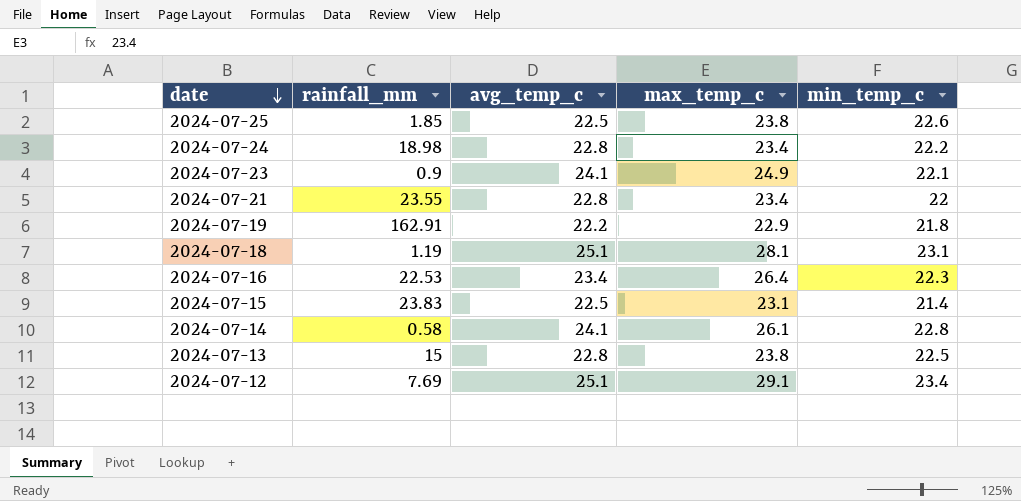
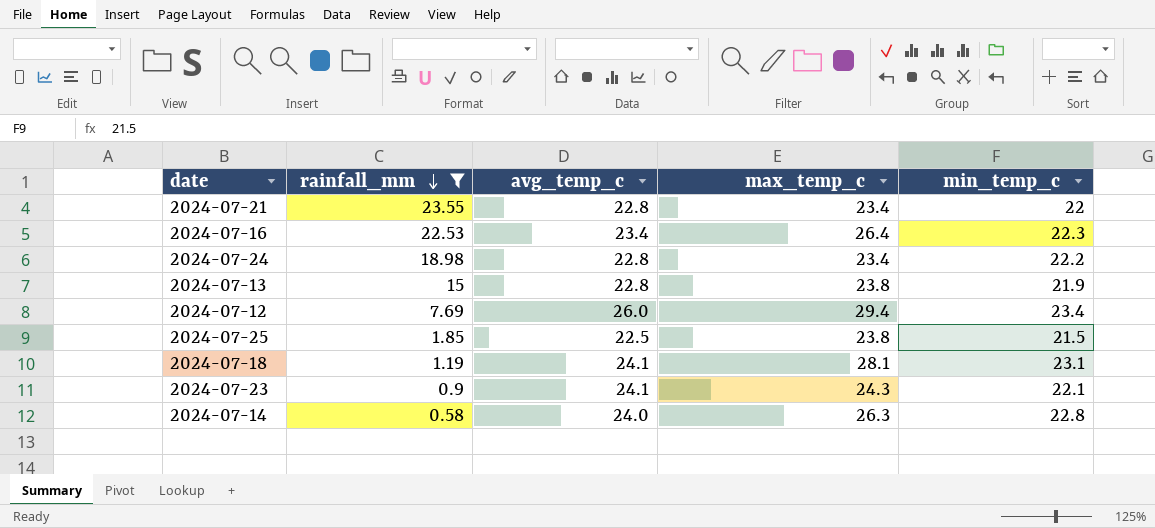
filter: none -> rainfall_mm <= 23.55
row order: date descending -> rainfall_mm descending
2024-07-13 | min_temp_c: 22.5 -> 21.9
2024-07-12 | avg_temp_c: 25.1 -> 26.0
2024-07-12 | max_temp_c: 29.1 -> 29.4
2024-07-25 | min_temp_c: 22.6 -> 21.5
2024-07-18 | avg_temp_c: 25.1 -> 24.1
2024-07-23 | max_temp_c: 24.9 -> 24.3
2024-07-14 | avg_temp_c: 24.1 -> 24.0
2024-07-14 | max_temp_c: 26.1 -> 26.3

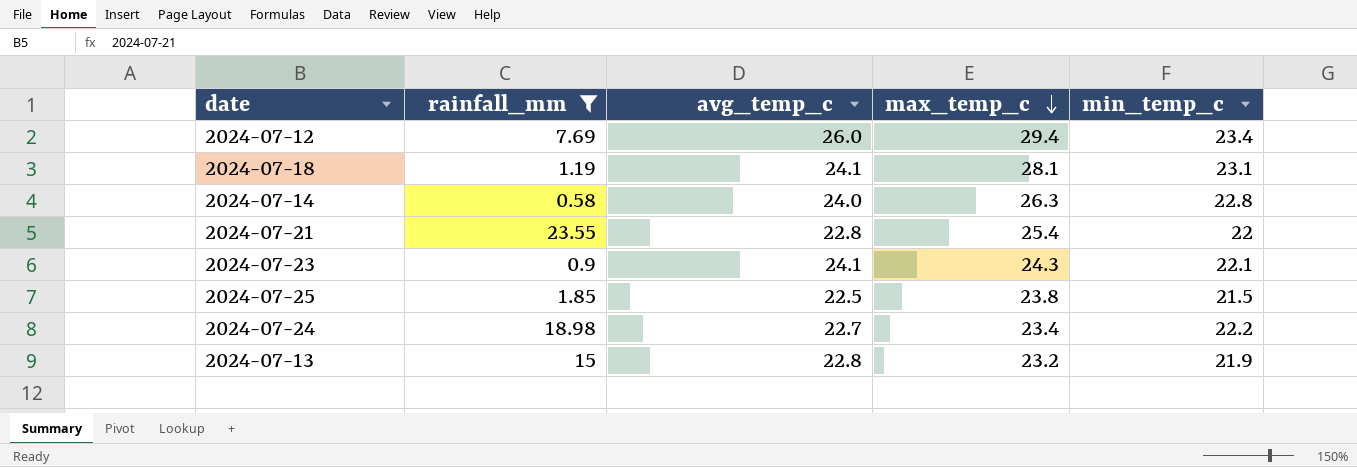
row order: rainfall_mm descending -> max_temp_c descending
row 2024-07-16: 22.53 | 23.4 | 26.4 | 22.3 -> none
2024-07-21 | max_temp_c: 23.4 -> 25.4
2024-07-24 | avg_temp_c: 22.8 -> 22.7
2024-07-13 | max_temp_c: 23.8 -> 23.2

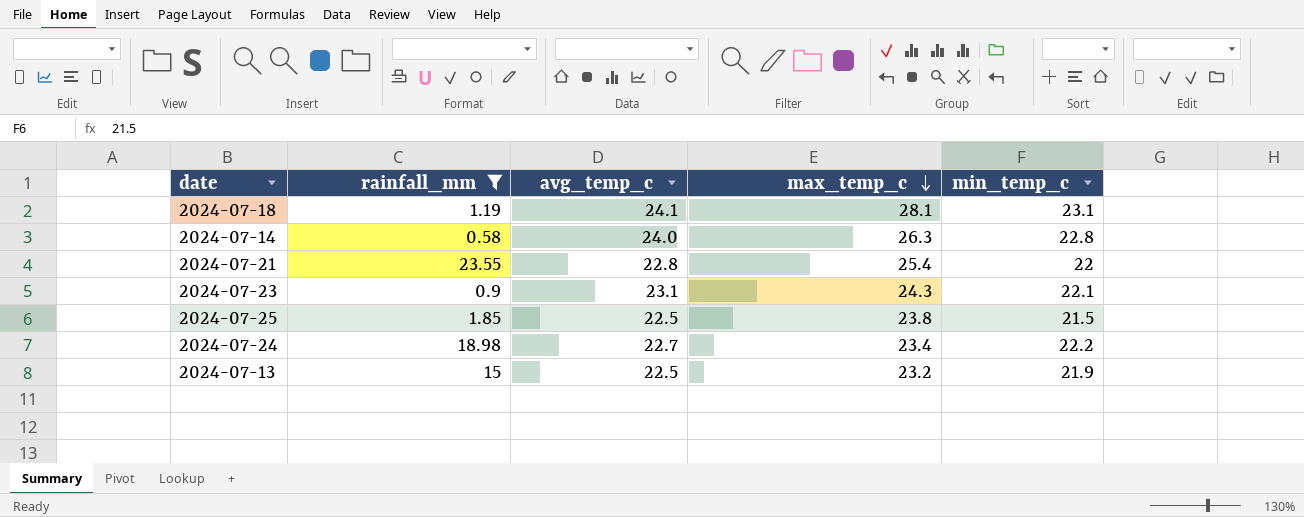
row 2024-07-12: 7.69 | 26.0 | 29.4 | 23.4 -> none
2024-07-23 | avg_temp_c: 24.1 -> 23.1
2024-07-13 | avg_temp_c: 22.8 -> 22.5

